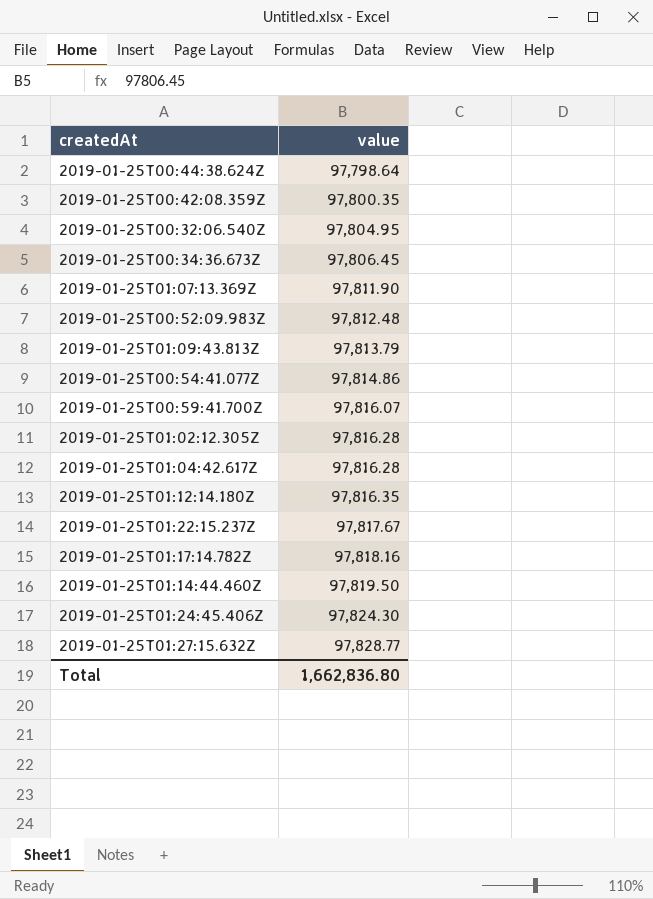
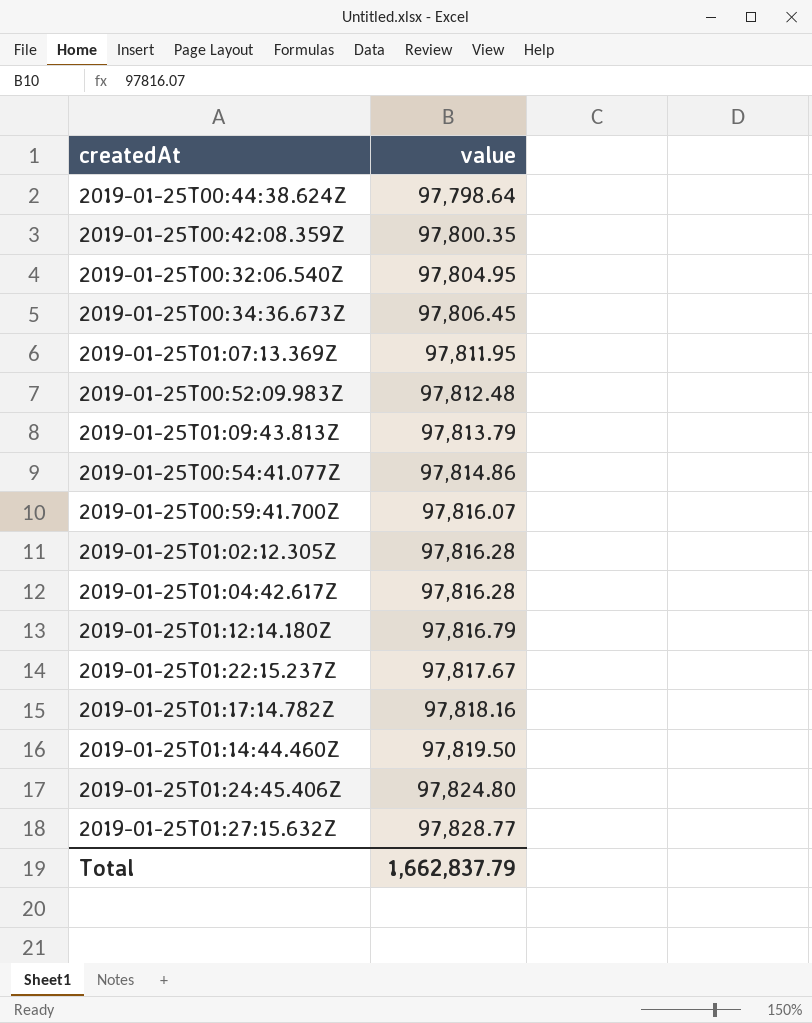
2019-01-25T01:07:13.369Z | value: 97,811.90 -> 97,811.95
2019-01-25T01:12:14.180Z | value: 97,816.35 -> 97,816.79
2019-01-25T01:24:45.406Z | value: 97,824.30 -> 97,824.80
Total | value: 1,662,836.80 -> 1,662,837.79

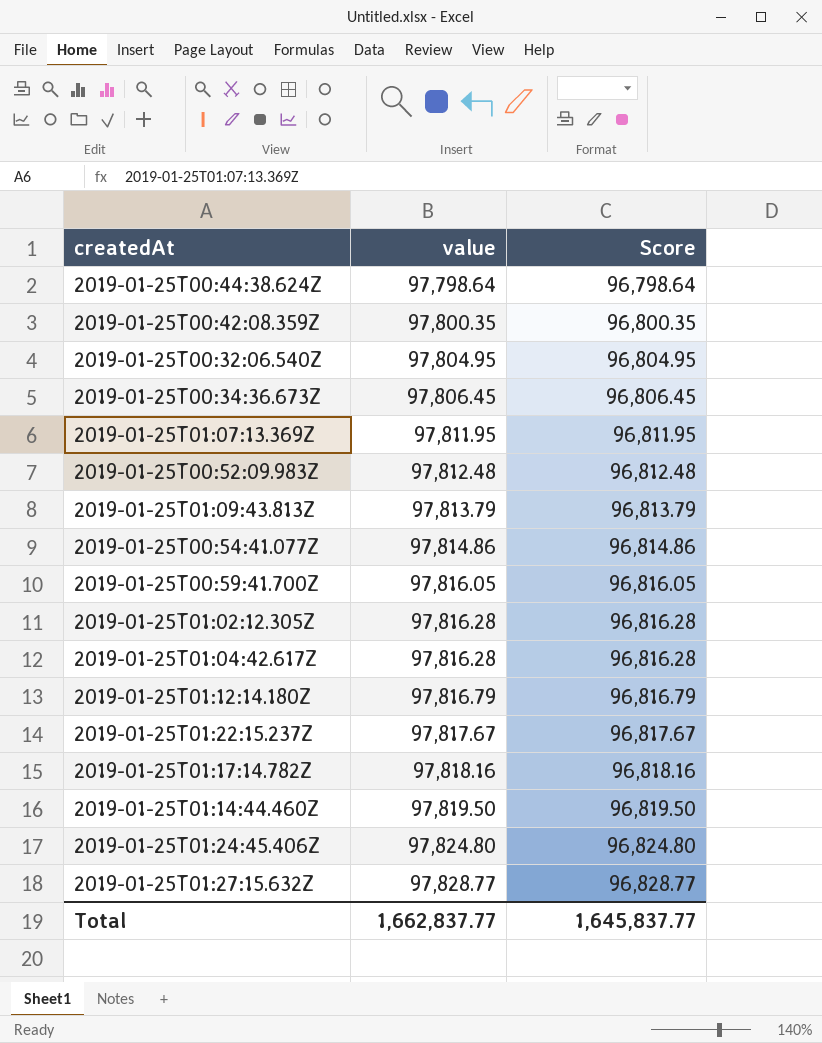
column Score | formula: none -> [value] - 1000
2019-01-25T00:59:41.700Z | value: 97,816.07 -> 97,816.05
Total | value: 1,662,837.79 -> 1,662,837.77

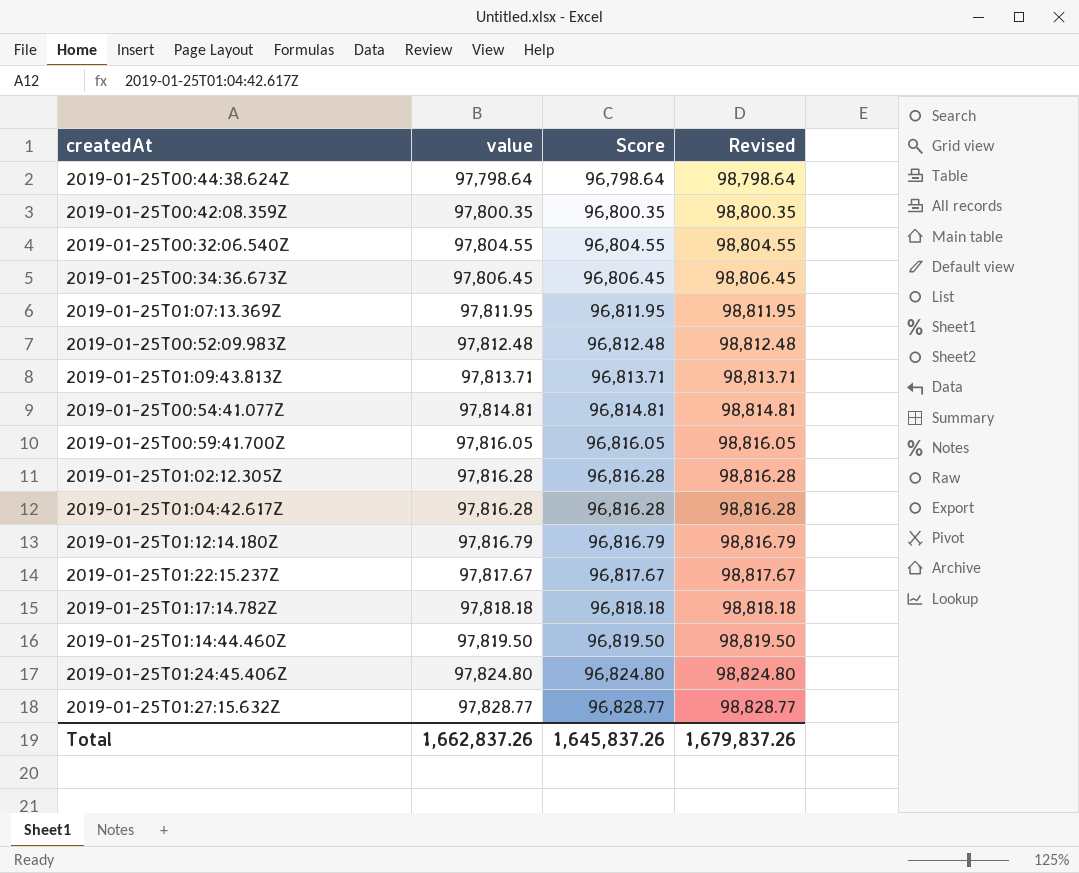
column Revised | formula: none -> [value] + 1000
2019-01-25T00:32:06.540Z | value: 97,804.95 -> 97,804.55
2019-01-25T00:32:06.540Z | Score: 96,804.95 -> 96,804.55
2019-01-25T01:09:43.813Z | value: 97,813.79 -> 97,813.71
2019-01-25T01:09:43.813Z | Score: 96,813.79 -> 96,813.71
2019-01-25T00:54:41.077Z | value: 97,814.86 -> 97,814.81
2019-01-25T00:54:41.077Z | Score: 96,814.86 -> 96,814.81
2019-01-25T01:17:14.782Z | value: 97,818.16 -> 97,818.18
2019-01-25T01:17:14.782Z | Score: 96,818.16 -> 96,818.18
Total | value: 1,662,837.77 -> 1,662,837.26
Total | Score: 1,645,837.77 -> 1,645,837.26

